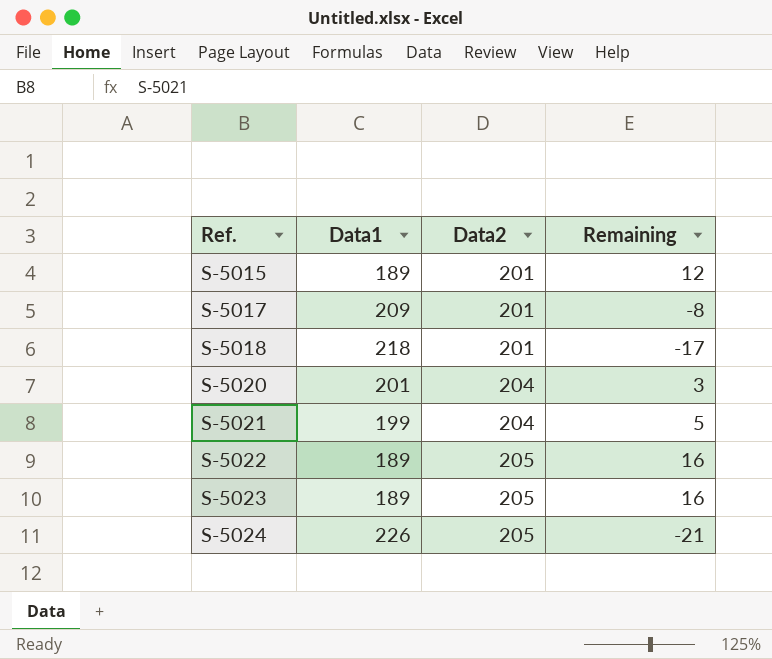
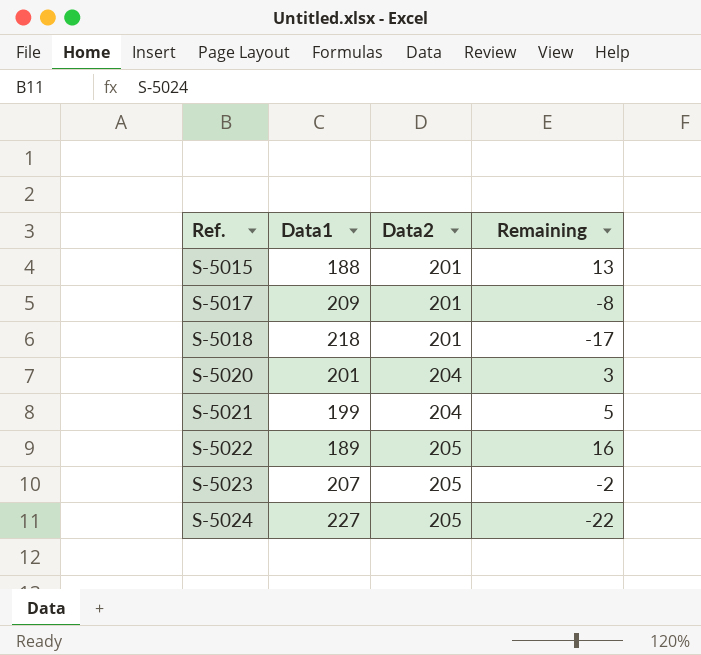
S-5015 | Data1: 189 -> 188
S-5015 | Remaining: 12 -> 13
S-5023 | Data1: 189 -> 207
S-5023 | Remaining: 16 -> -2
S-5024 | Data1: 226 -> 227
S-5024 | Remaining: -21 -> -22

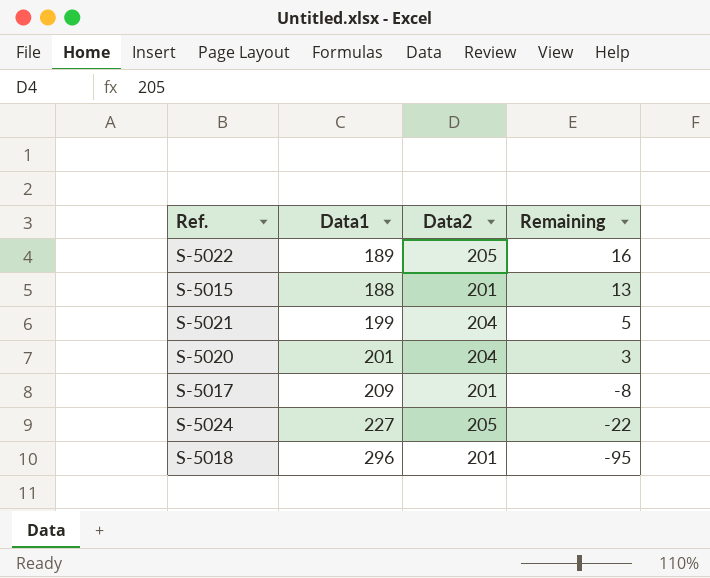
row order: Ref. ascending -> Remaining descending
row S-5023: 207 | 205 | -2 -> none
S-5018 | Data1: 218 -> 296
S-5018 | Remaining: -17 -> -95

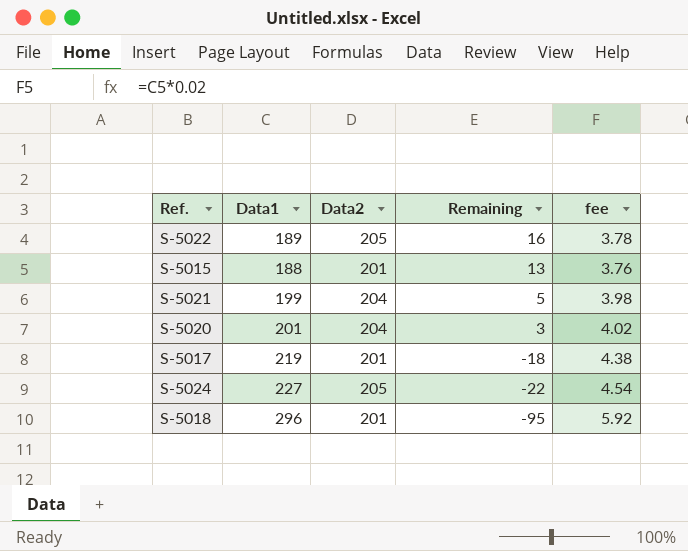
column fee | formula: none -> [Data1] * 0.02
S-5017 | Data1: 209 -> 219
S-5017 | Remaining: -8 -> -18

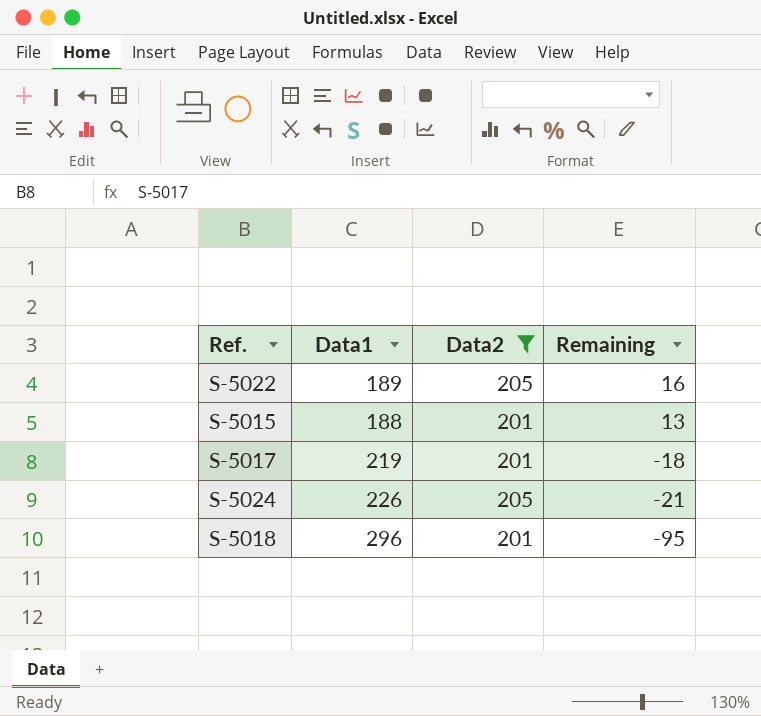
filter: none -> Data2 != 204
column fee | formula: [Data1] * 0.02 -> none
S-5024 | Data1: 227 -> 226
S-5024 | Remaining: -22 -> -21

